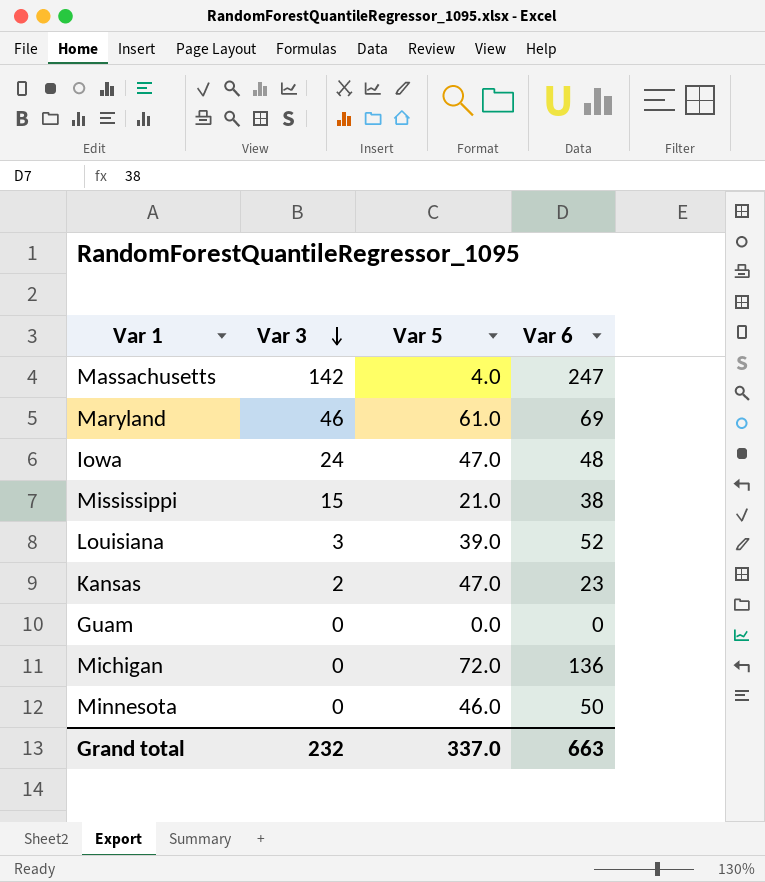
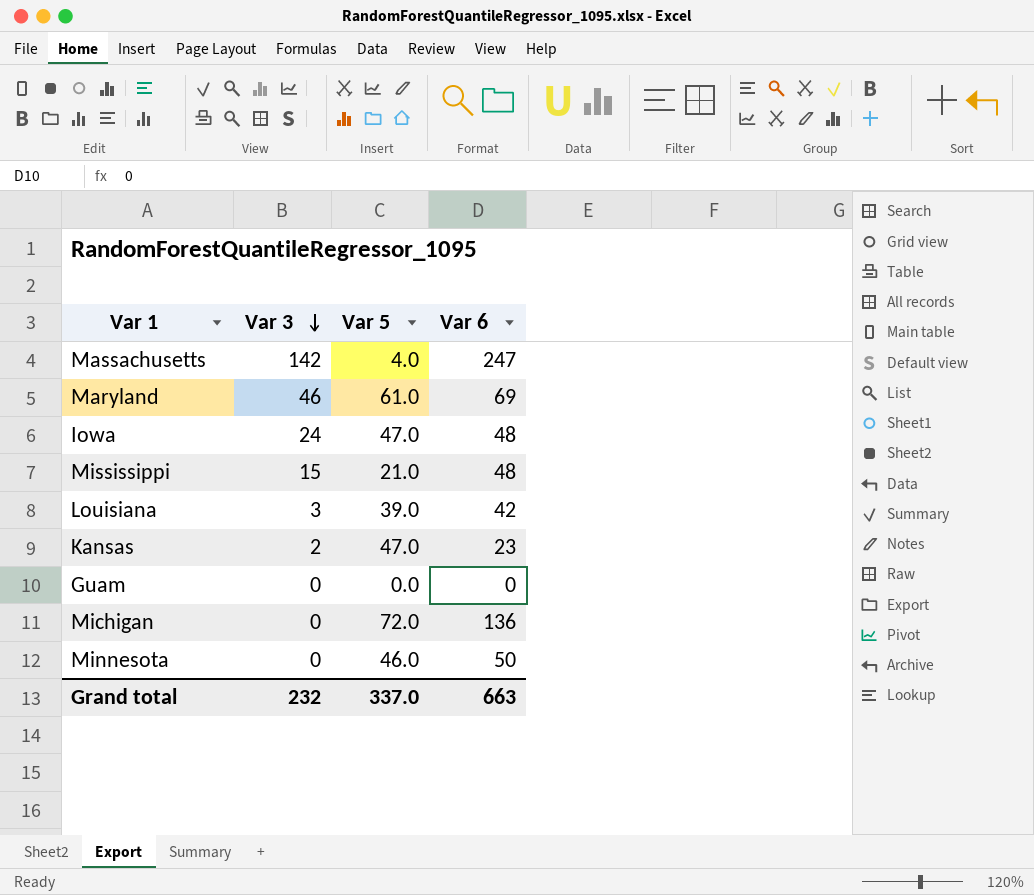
Mississippi | Var 6: 38 -> 48
Louisiana | Var 6: 52 -> 42

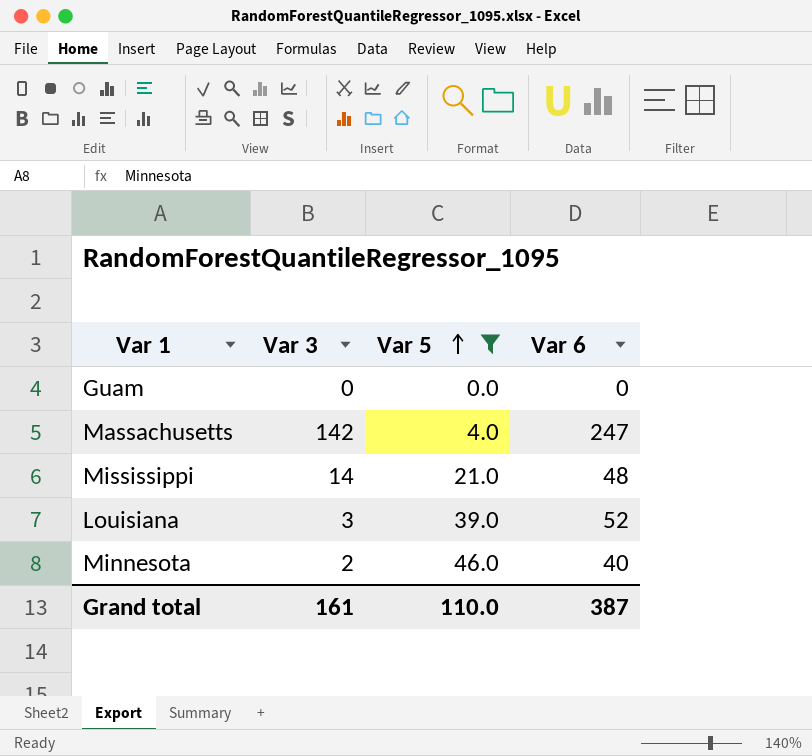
filter: none -> Var 5 <= 46.0
row order: Var 3 descending -> Var 5 ascending
Mississippi | Var 3: 15 -> 14
Louisiana | Var 6: 42 -> 52
Minnesota | Var 3: 0 -> 2
Minnesota | Var 6: 50 -> 40
Grand total | Var 3: 232 -> 161
Grand total | Var 5: 337.0 -> 110.0
Grand total | Var 6: 663 -> 387

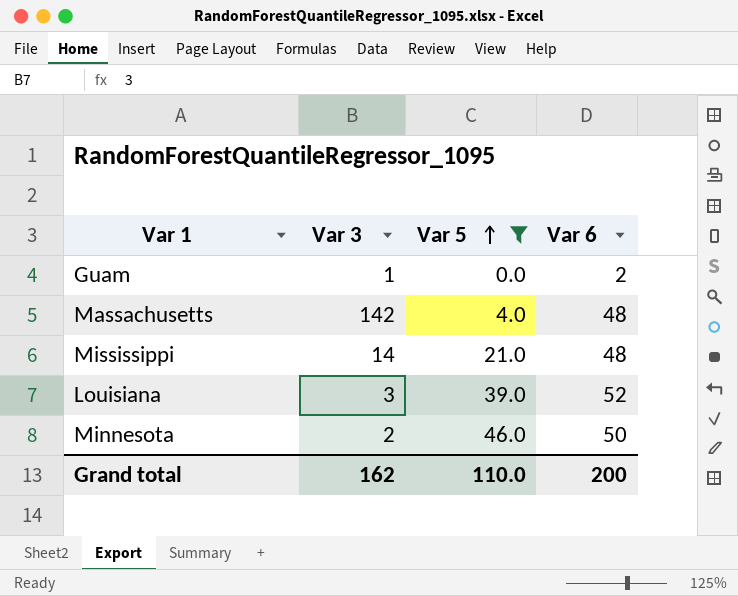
Guam | Var 3: 0 -> 1
Guam | Var 6: 0 -> 2
Massachusetts | Var 6: 247 -> 48
Minnesota | Var 6: 40 -> 50
Grand total | Var 3: 161 -> 162
Grand total | Var 6: 387 -> 200

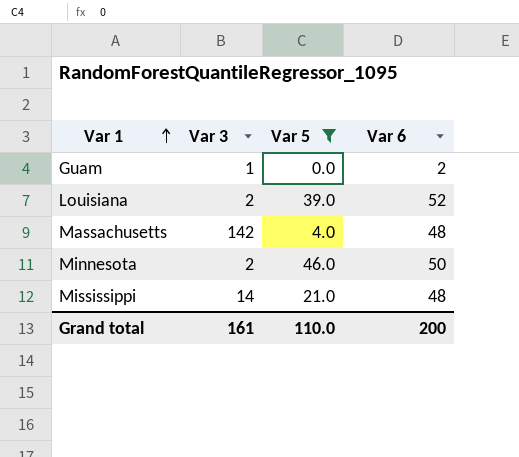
row order: Var 5 ascending -> Var 1 ascending
Louisiana | Var 3: 3 -> 2
Grand total | Var 3: 162 -> 161

